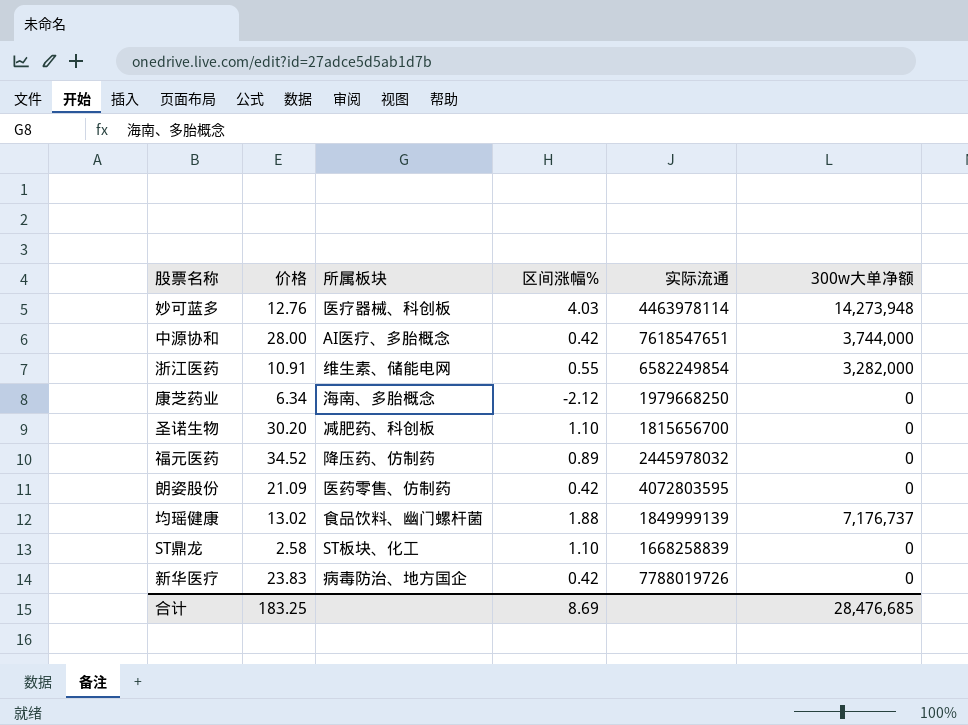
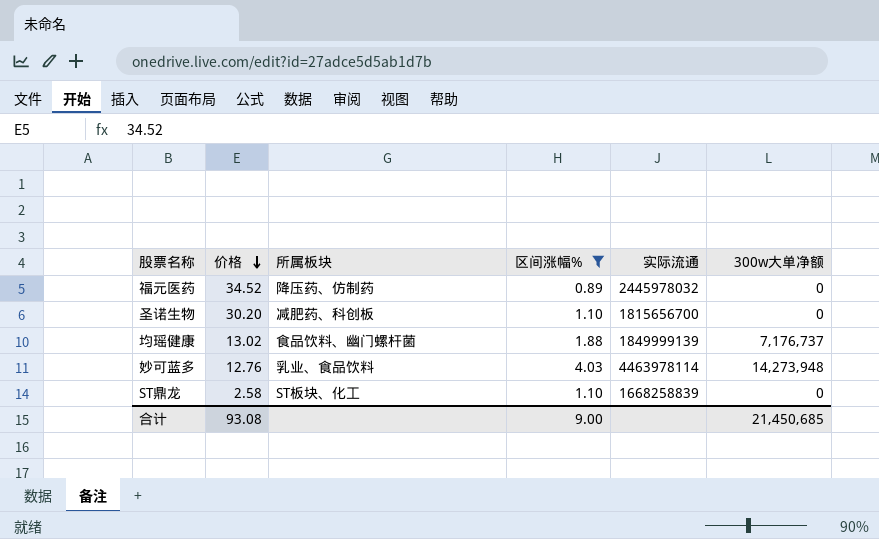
filter: none -> 区间涨幅% >= 0.89
row order: none -> 价格 descending
妙可蓝多 | 所属板块: 医疗器械、科创板 -> 乳业、食品饮料
合计 | 价格: 183.25 -> 93.08
合计 | 区间涨幅%: 8.69 -> 9.00
合计 | 300w大单净额: 28,476,685 -> 21,450,685

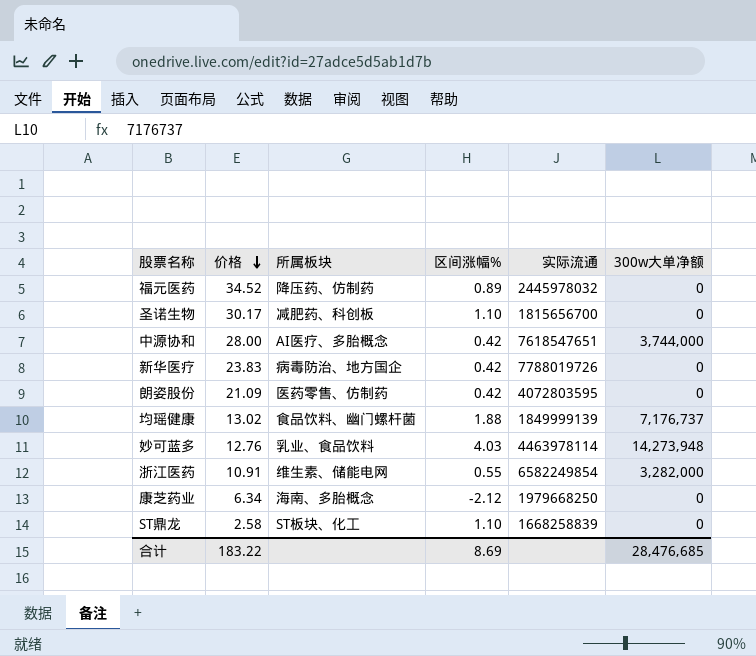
filter: 区间涨幅% >= 0.89 -> none
圣诺生物 | 价格: 30.20 -> 30.17
合计 | 价格: 93.08 -> 183.22
合计 | 区间涨幅%: 9.00 -> 8.69
合计 | 300w大单净额: 21,450,685 -> 28,476,685

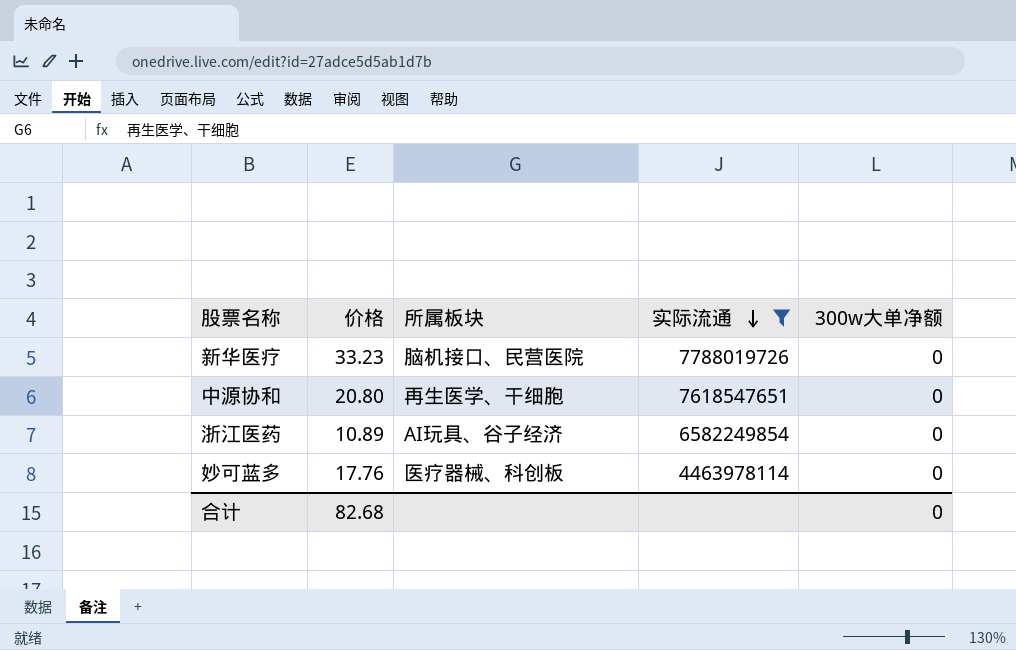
filter: none -> 实际流通 >= 4463978114
row order: 价格 descending -> 实际流通 descending
column 区间涨幅% | position: 4 -> none
新华医疗 | 价格: 23.83 -> 33.23
新华医疗 | 所属板块: 病毒防治、地方国企 -> 脑机接口、民营医院
中源协和 | 价格: 28.00 -> 20.80
中源协和 | 所属板块: AI医疗、多胎概念 -> 再生医学、干细胞
中源协和 | 300w大单净额: 3,744,000 -> 0
浙江医药 | 价格: 10.91 -> 10.89
浙江医药 | 所属板块: 维生素、储能电网 -> AI玩具、谷子经济
浙江医药 | 300w大单净额: 3,282,000 -> 0
妙可蓝多 | 价格: 12.76 -> 17.76
妙可蓝多 | 所属板块: 乳业、食品饮料 -> 医疗器械、科创板
妙可蓝多 | 300w大单净额: 14,273,948 -> 0
合计 | 价格: 183.22 -> 82.68
合计 | 300w大单净额: 28,476,685 -> 0

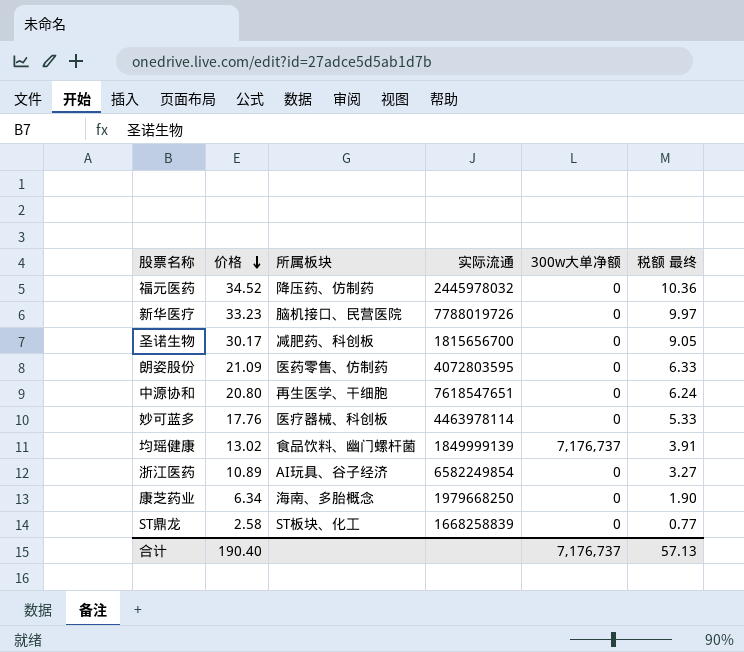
filter: 实际流通 >= 4463978114 -> none
row order: 实际流通 descending -> 价格 descending
column 税额 最终 | formula: none -> [价格] * 0.3
合计 | 价格: 82.68 -> 190.40
合计 | 300w大单净额: 0 -> 7,176,737

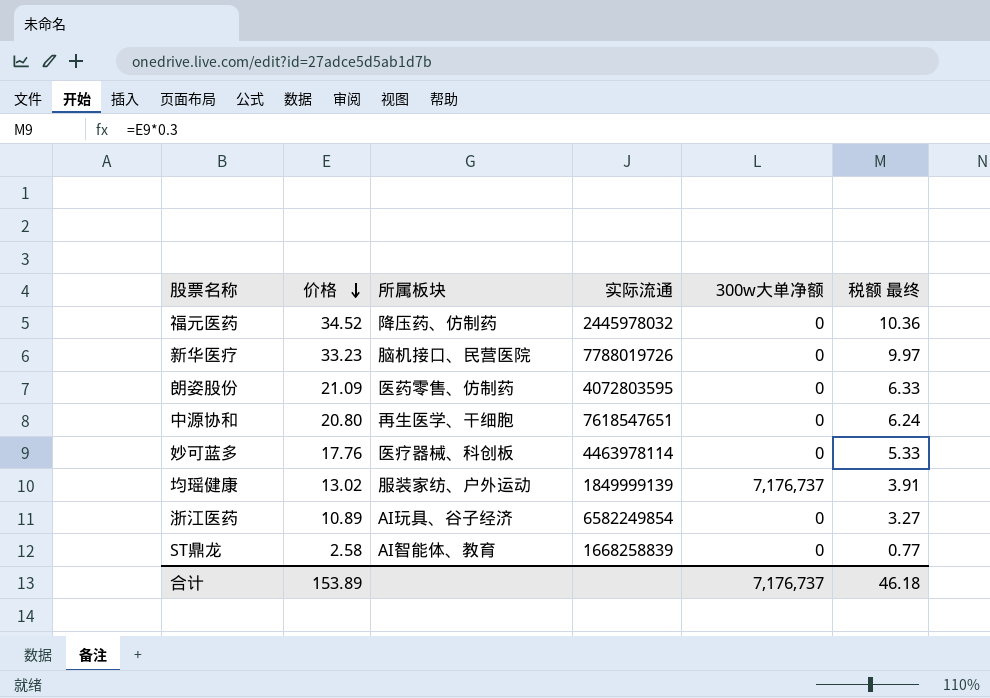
row 圣诺生物: 30.17 | 减肥药、科创板 | 1815656700 | 0 | 9.05 -> none
row 康芝药业: 6.34 | 海南、多胎概念 | 1979668250 | 0 | 1.90 -> none
均瑶健康 | 所属板块: 食品饮料、幽门螺杆菌 -> 服装家纺、户外运动
ST鼎龙 | 所属板块: ST板块、化工 -> AI智能体、教育
合计 | 价格: 190.40 -> 153.89
合计 | 税额 最终: 57.13 -> 46.18

